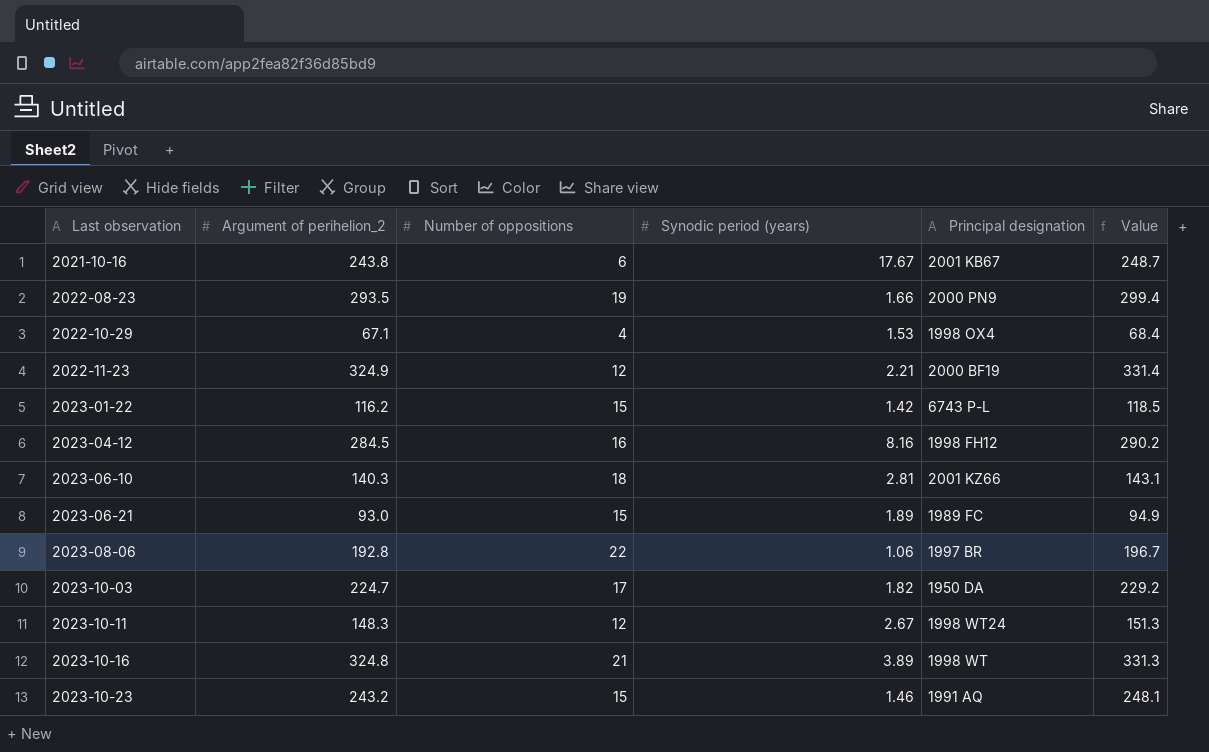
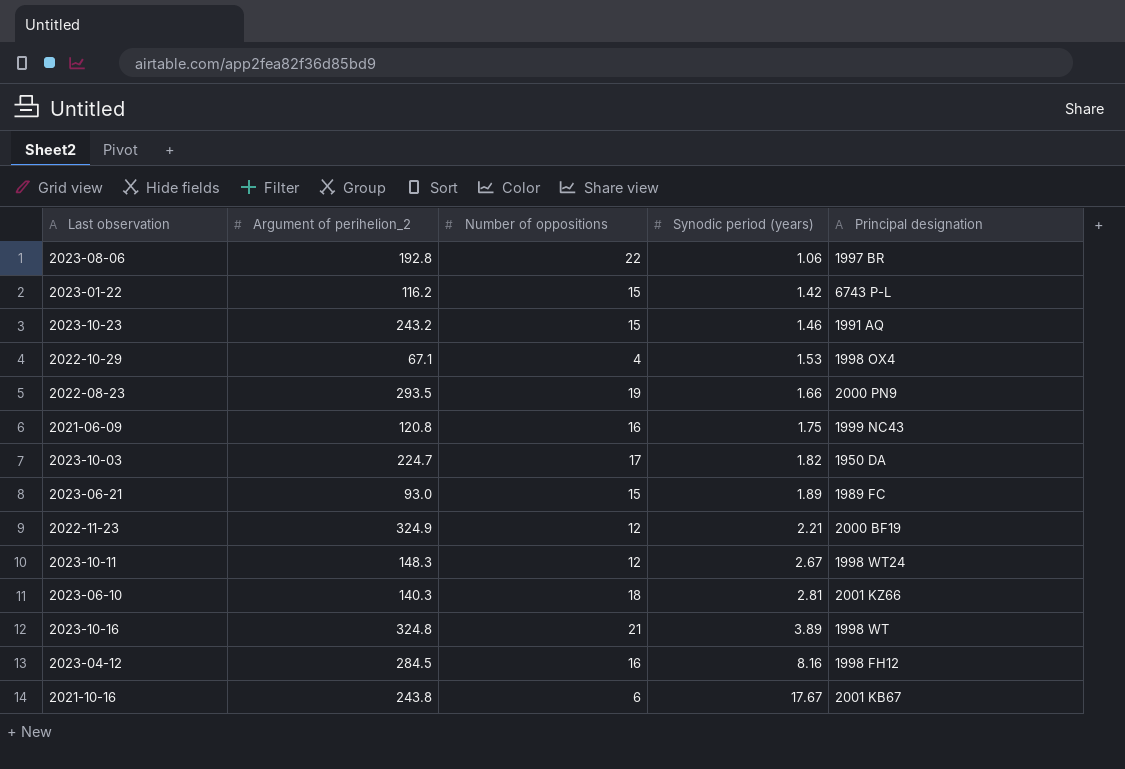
row order: Last observation ascending -> Synodic period (years) ascending
column Value | formula: [Argument of perihelion_2] * 1.02 -> none
row 2021-06-09: none -> 120.8 | 16 | 1.75 | 1999 NC43

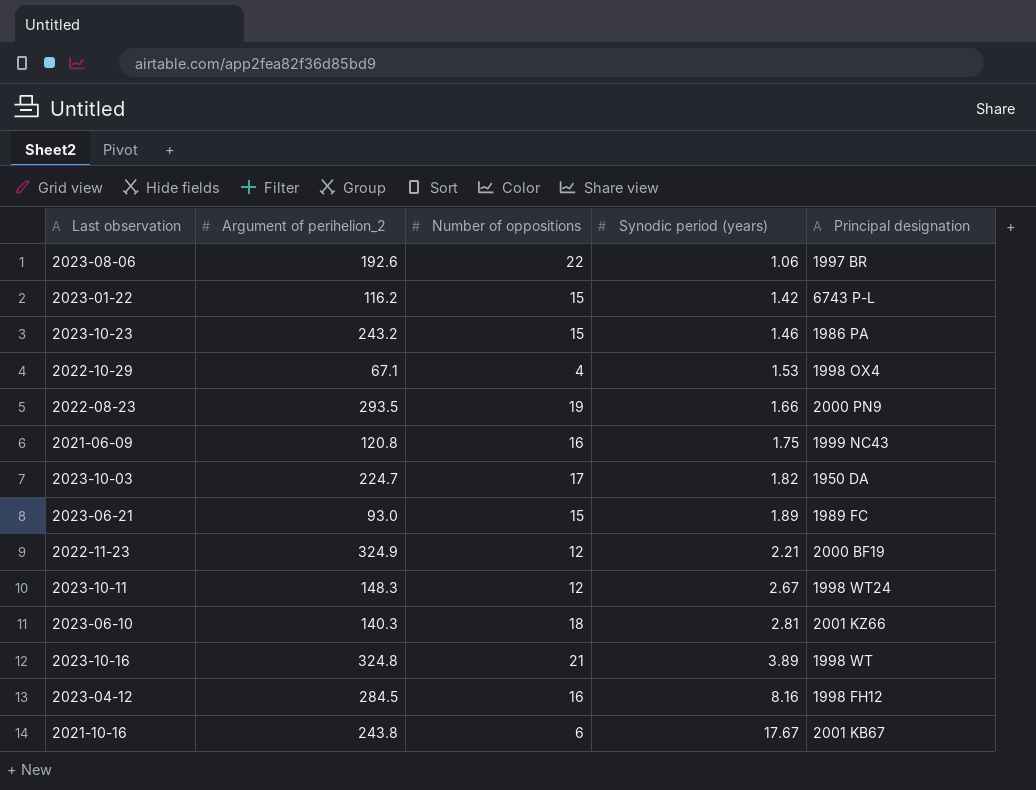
2023-08-06 | Argument of perihelion_2: 192.8 -> 192.6
2023-10-23 | Principal designation: 1991 AQ -> 1986 PA

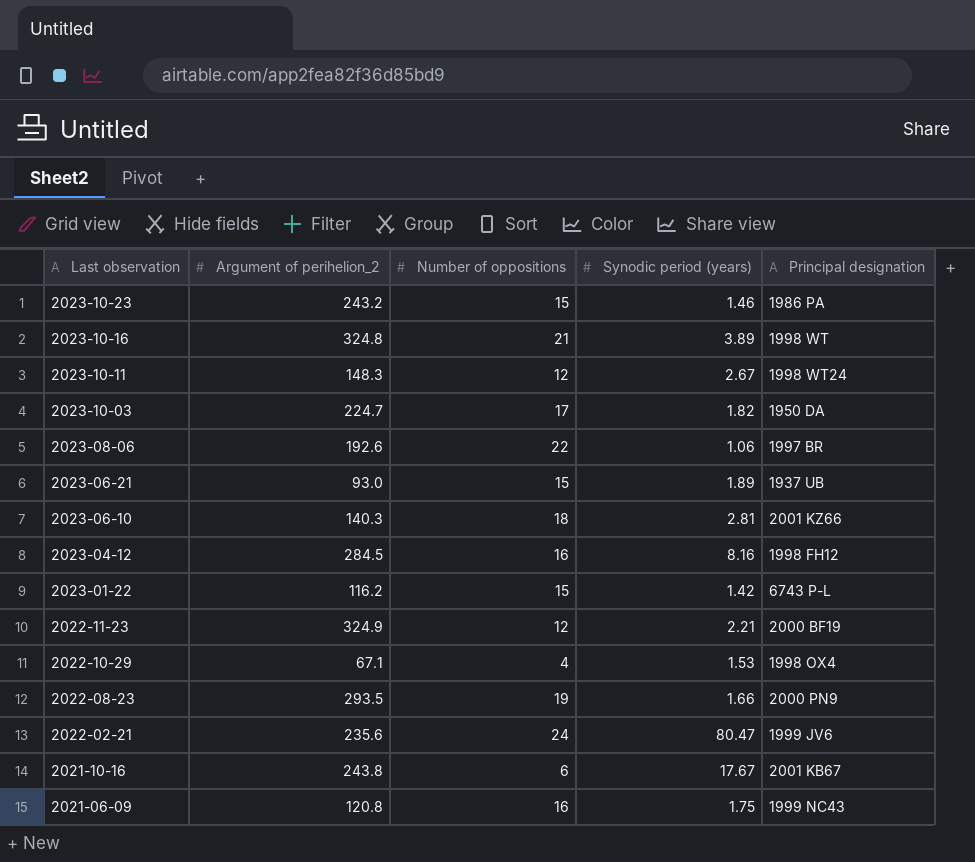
row order: Synodic period (years) ascending -> Last observation descending
2023-06-21 | Principal designation: 1989 FC -> 1937 UB
row 2022-02-21: none -> 235.6 | 24 | 80.47 | 1999 JV6

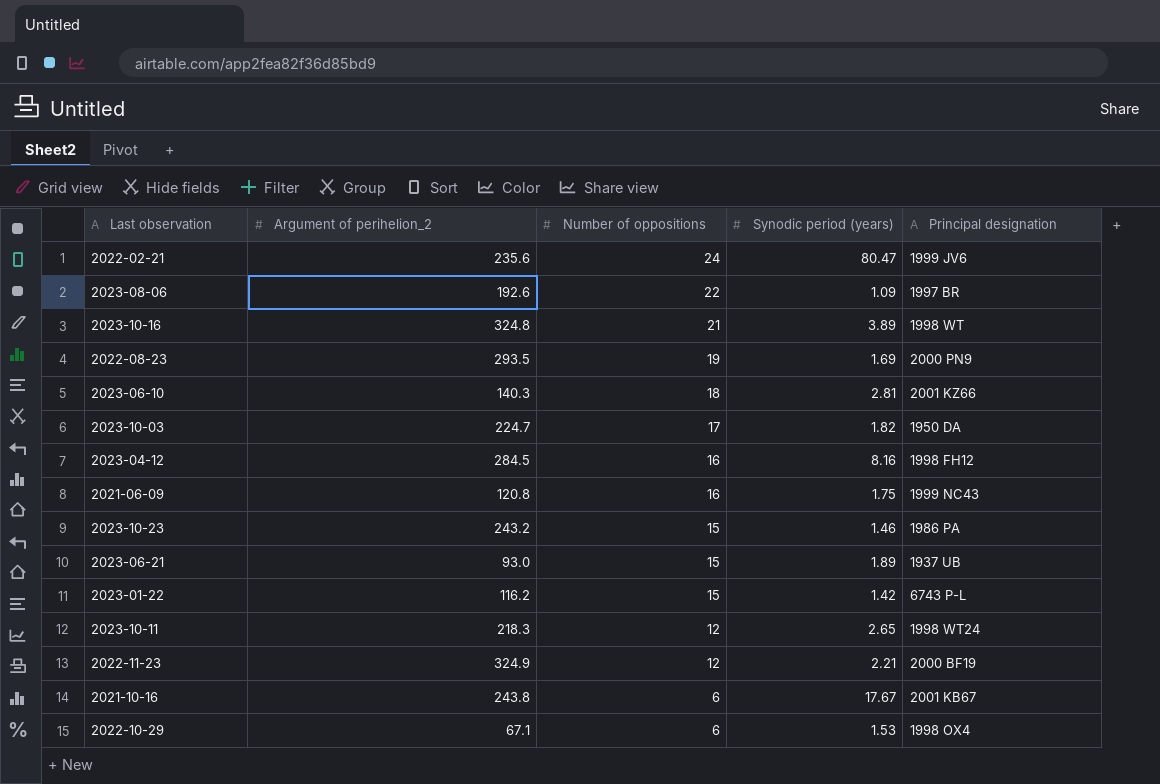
row order: Last observation descending -> Number of oppositions descending
2023-08-06 | Synodic period (years): 1.06 -> 1.09
2022-08-23 | Synodic period (years): 1.66 -> 1.69
2023-10-11 | Argument of perihelion_2: 148.3 -> 218.3
2023-10-11 | Synodic period (years): 2.67 -> 2.65
2022-10-29 | Number of oppositions: 4 -> 6

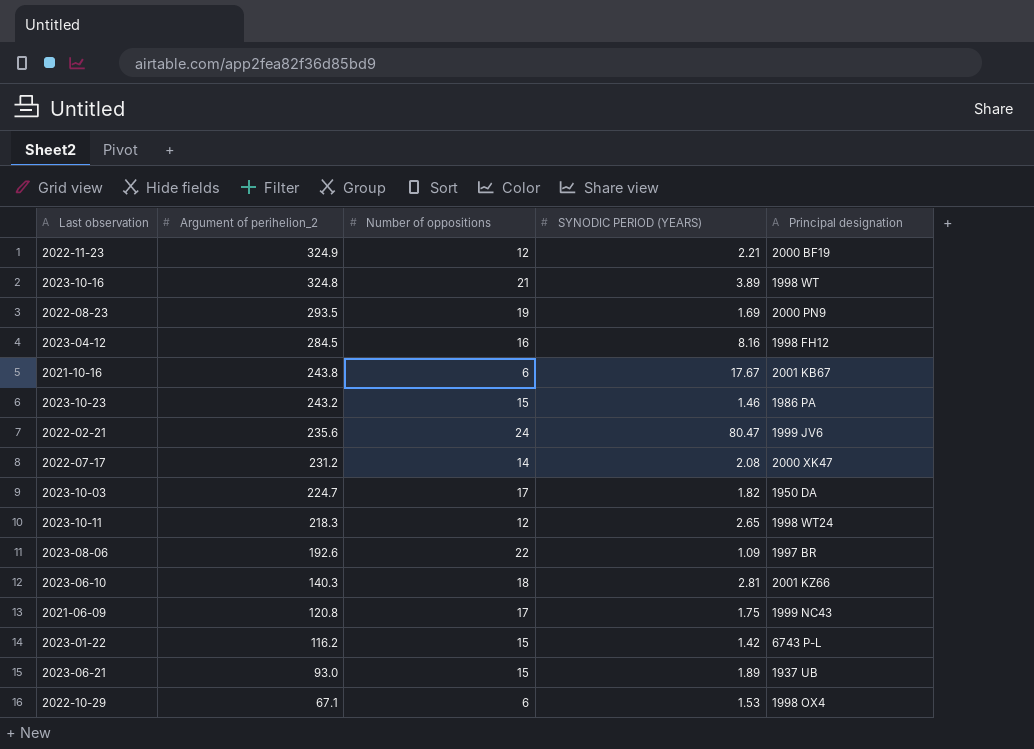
row order: Number of oppositions descending -> Argument of perihelion_2 descending
column name: Synodic period (years) -> SYNODIC PERIOD (YEARS)
row 2022-07-17: none -> 231.2 | 14 | 2.08 | 2000 XK47
2021-06-09 | Number of oppositions: 16 -> 17

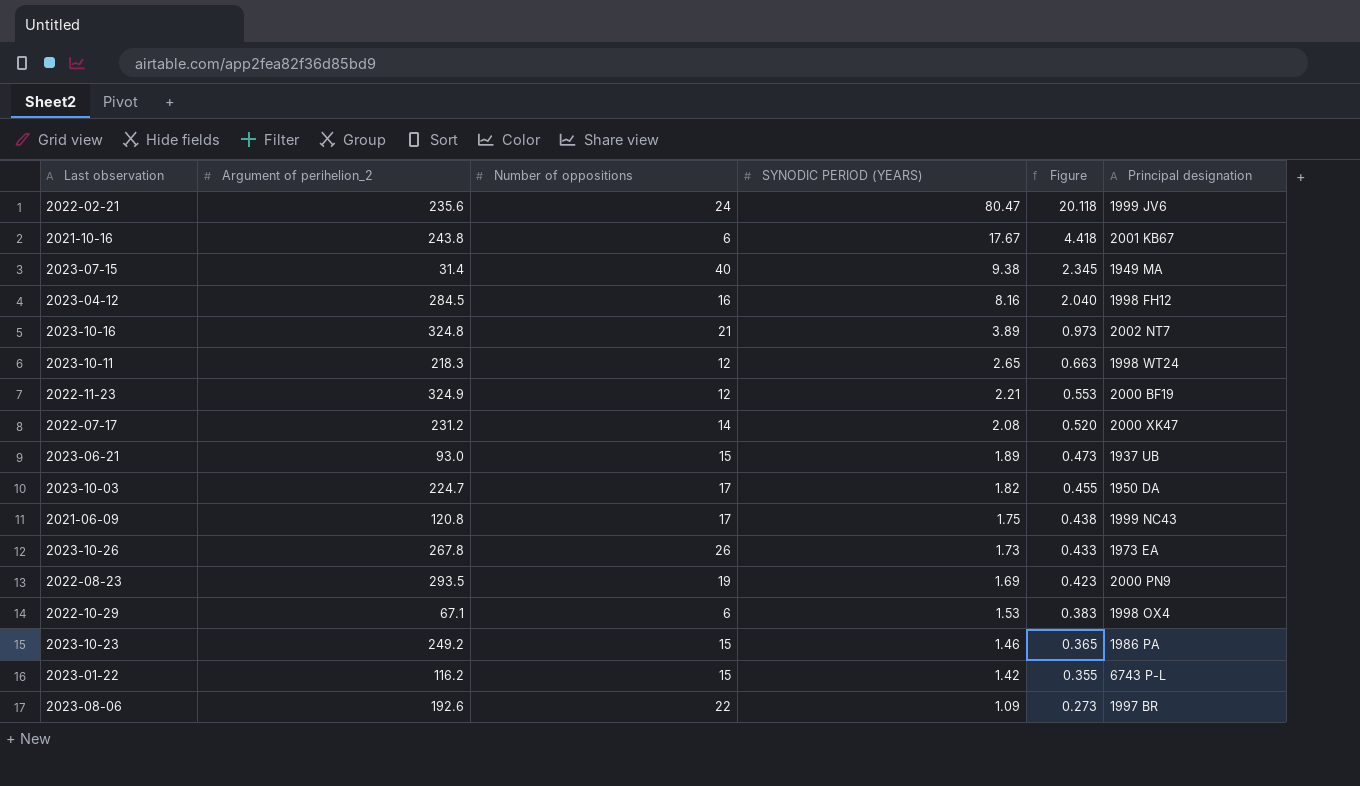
row order: Argument of perihelion_2 descending -> SYNODIC PERIOD (YEARS) descending
column Figure | formula: none -> [SYNODIC PERIOD (YEARS)] * 0.25
row 2023-06-10: 140.3 | 18 | 2.81 | 2001 KZ66 -> none
row 2023-07-15: none -> 31.4 | 40 | 9.38 | 2.345 | 1949 MA
2023-10-16 | Principal designation: 1998 WT -> 2002 NT7
row 2023-10-26: none -> 267.8 | 26 | 1.73 | 0.433 | 1973 EA
2023-10-23 | Argument of perihelion_2: 243.2 -> 249.2

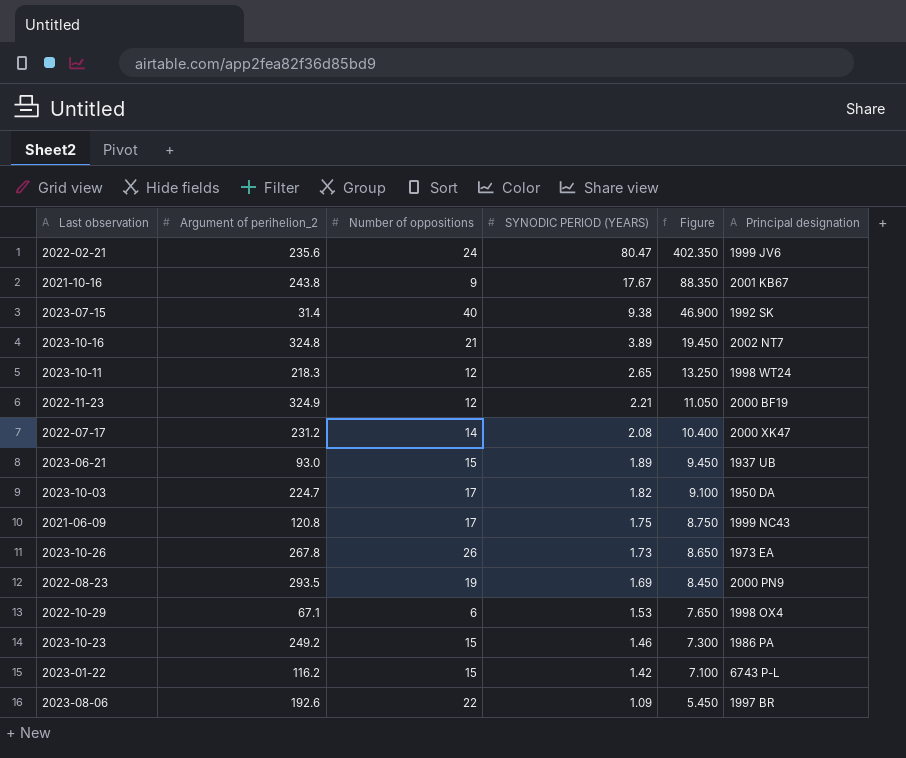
column Figure | formula: [SYNODIC PERIOD (YEARS)] * 0.25 -> [SYNODIC PERIOD (YEARS)] * 5
row 2023-04-12: 284.5 | 16 | 8.16 | 2.040 | 1998 FH12 -> none
2021-10-16 | Number of oppositions: 6 -> 9
2023-07-15 | Principal designation: 1949 MA -> 1992 SK

